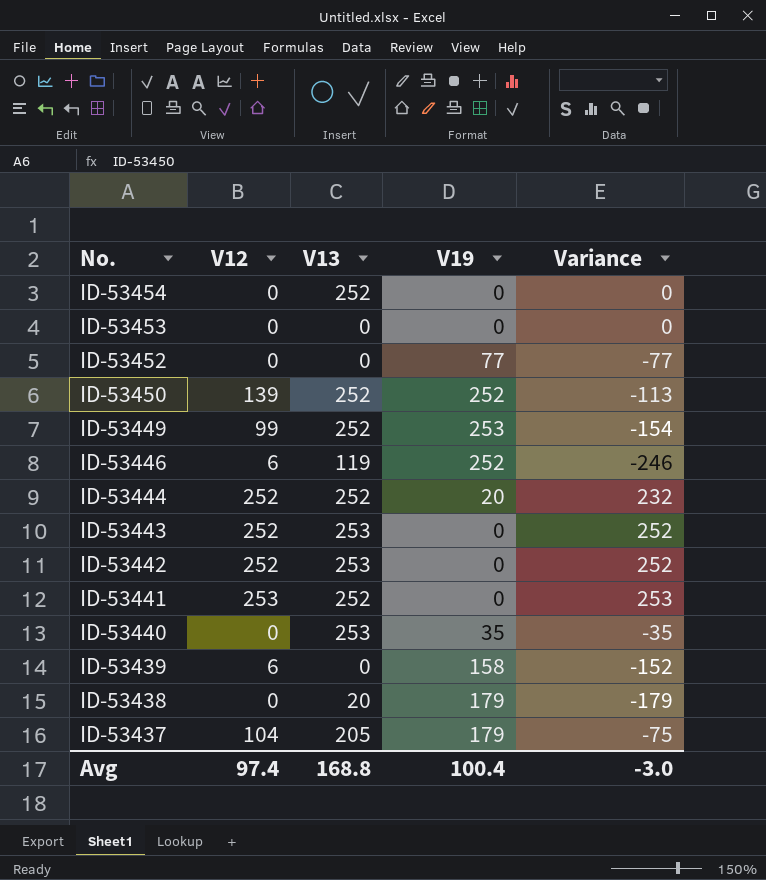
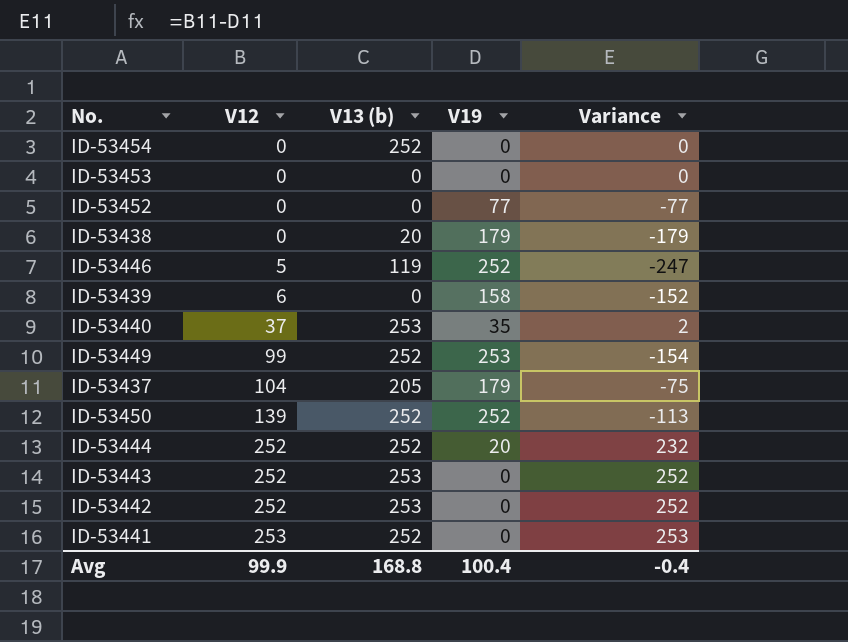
row order: No. descending -> V12 ascending
column name: V13 -> V13 (b)
ID-53446 | V12: 6 -> 5
ID-53446 | Variance: -246 -> -247
ID-53440 | V12: 0 -> 37
ID-53440 | Variance: -35 -> 2
Avg | V12: 97.4 -> 99.9
Avg | Variance: -3.0 -> -0.4

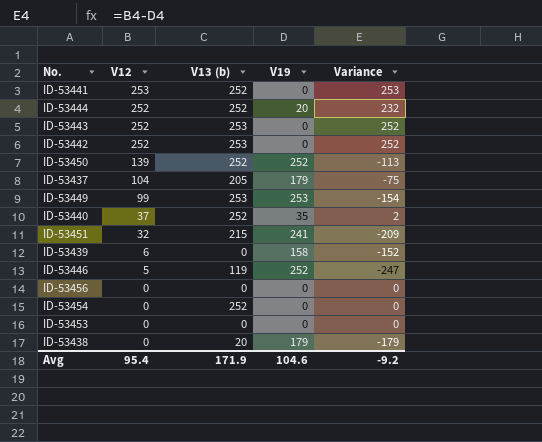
row order: V12 ascending -> V12 descending
row ID-53452: 0 | 0 | 77 | -77 -> none
ID-53449 | V13 (b): 252 -> 253
ID-53440 | V13 (b): 253 -> 252
row ID-53451: none -> 32 | 215 | 241 | -209
row ID-53456: none -> 0 | 0 | 0 | 0
Avg | V12: 99.9 -> 95.4
Avg | V13 (b): 168.8 -> 171.9
Avg | V19: 100.4 -> 104.6
Avg | Variance: -0.4 -> -9.2

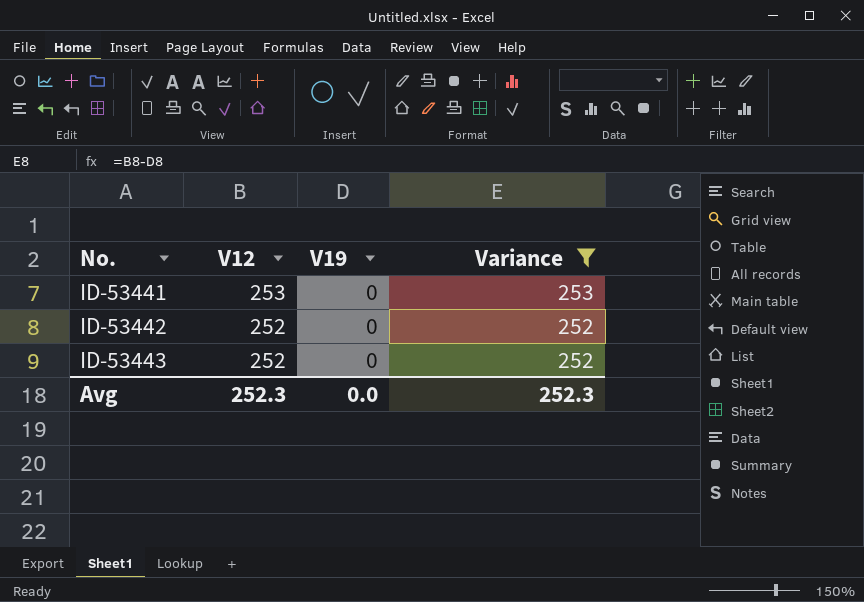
filter: none -> Variance >= 252
row order: V12 descending -> No. ascending
column V13 (b) | position: 3 -> none
Avg | V12: 95.4 -> 252.3
Avg | V19: 104.6 -> 0.0
Avg | Variance: -9.2 -> 252.3

